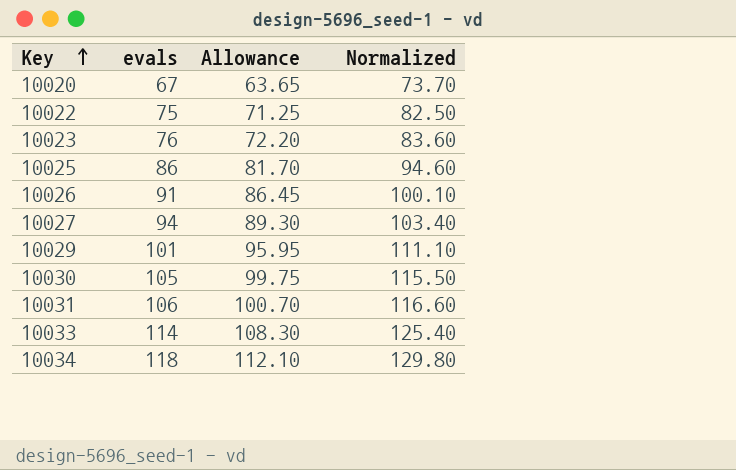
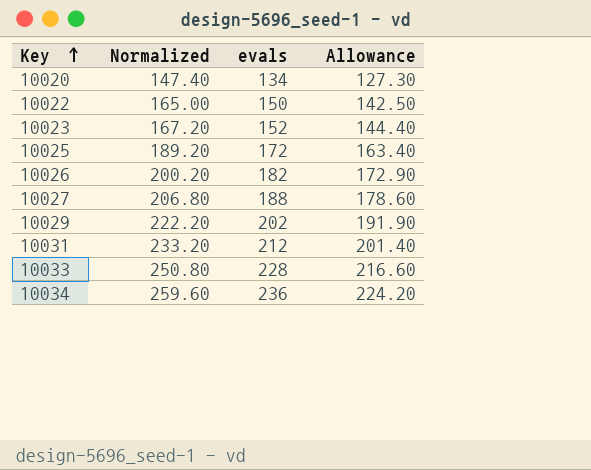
column Normalized | position: 4 -> 2
row 10030: 105 | 99.75 | 115.50 -> none
10020 | Normalized: 73.70 -> 147.40
10020 | evals: 67 -> 134
10020 | Allowance: 63.65 -> 127.30
10022 | Normalized: 82.50 -> 165.00
10022 | evals: 75 -> 150
10022 | Allowance: 71.25 -> 142.50
10023 | Normalized: 83.60 -> 167.20
10023 | evals: 76 -> 152
10023 | Allowance: 72.20 -> 144.40
10025 | Normalized: 94.60 -> 189.20
10025 | evals: 86 -> 172
10025 | Allowance: 81.70 -> 163.40
10026 | Normalized: 100.10 -> 200.20
10026 | evals: 91 -> 182
10026 | Allowance: 86.45 -> 172.90
10027 | Normalized: 103.40 -> 206.80
10027 | evals: 94 -> 188
10027 | Allowance: 89.30 -> 178.60
10029 | Normalized: 111.10 -> 222.20
10029 | evals: 101 -> 202
10029 | Allowance: 95.95 -> 191.90
10031 | Normalized: 116.60 -> 233.20
10031 | evals: 106 -> 212
10031 | Allowance: 100.70 -> 201.40
10033 | Normalized: 125.40 -> 250.80
10033 | evals: 114 -> 228
10033 | Allowance: 108.30 -> 216.60
10034 | Normalized: 129.80 -> 259.60
10034 | evals: 118 -> 236
10034 | Allowance: 112.10 -> 224.20

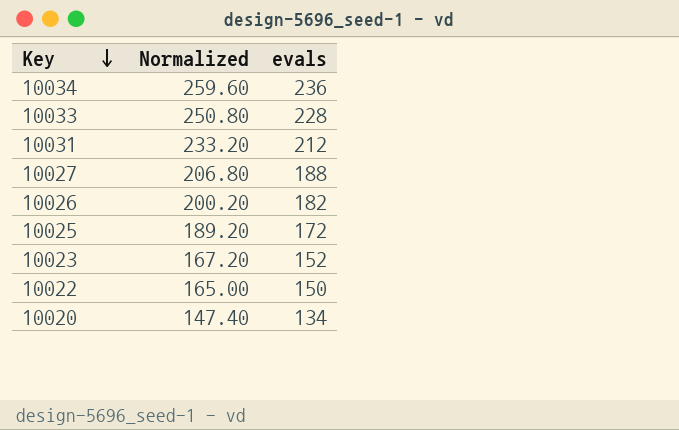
row order: Key ascending -> Key descending
column Allowance | formula: [evals] * 0.95 -> none
row 10029: 222.20 | 202 | 191.90 -> none

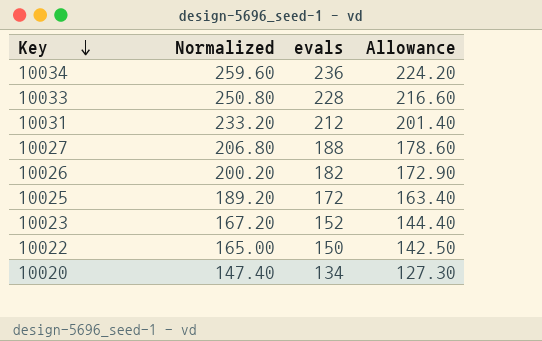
column Allowance | formula: none -> [evals] * 0.95

